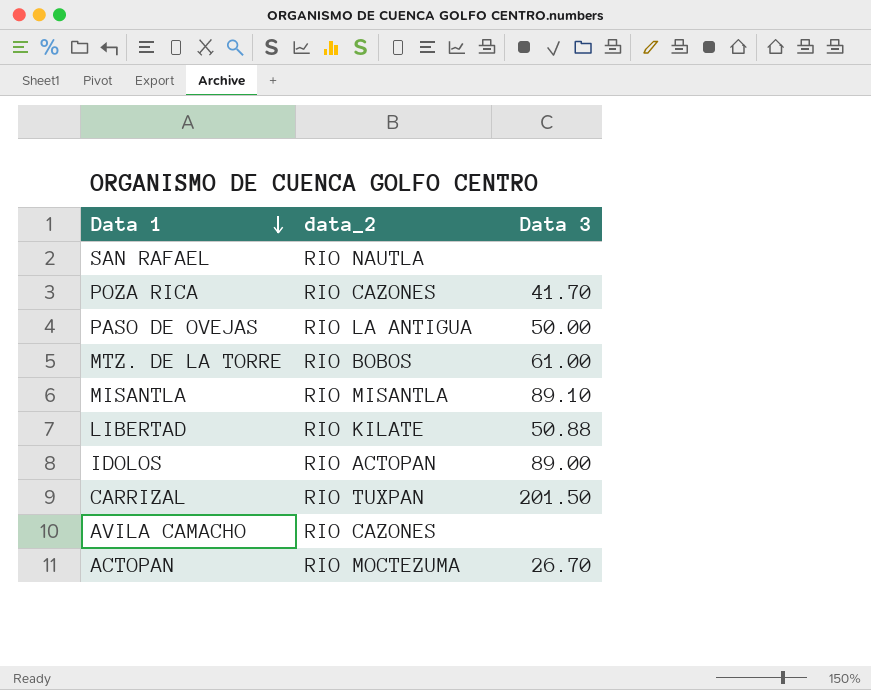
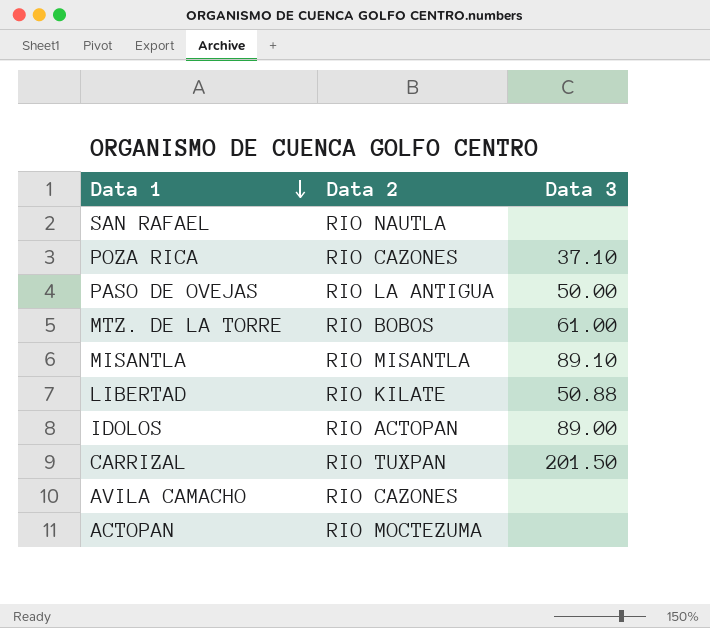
column name: data_2 -> Data 2
POZA RICA | Data 3: 41.70 -> 37.10
ACTOPAN | Data 3: 26.70 -> none

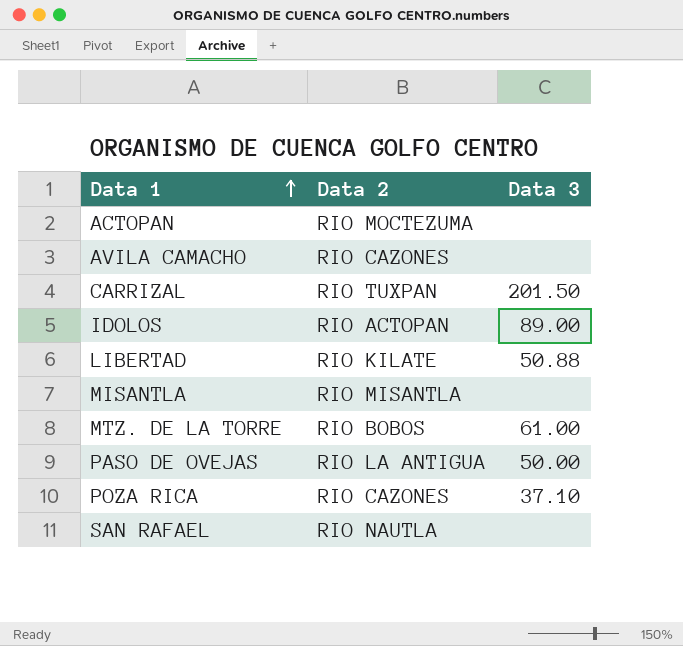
row order: Data 1 descending -> Data 1 ascending
MISANTLA | Data 3: 89.10 -> none

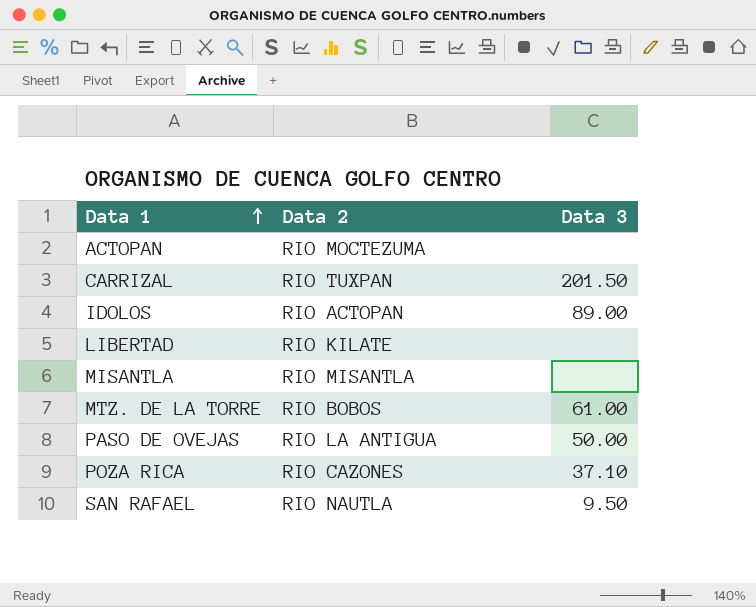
row AVILA CAMACHO: RIO CAZONES | none -> none
LIBERTAD | Data 3: 50.88 -> none
SAN RAFAEL | Data 3: none -> 9.50

